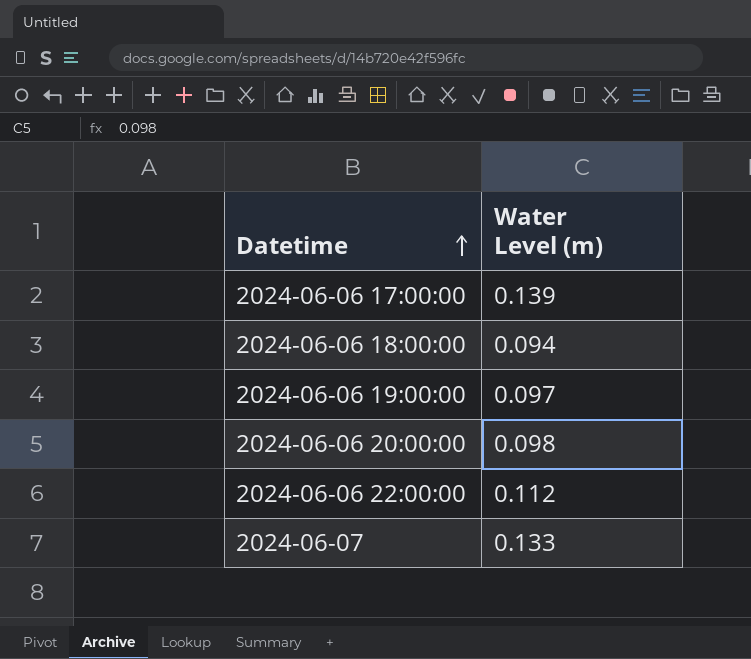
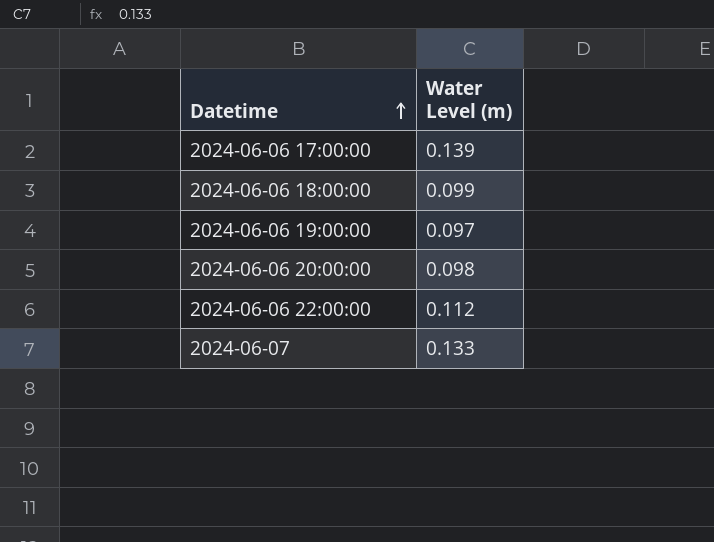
2024-06-06 18:00:00 | Water Level (m): 0.094 -> 0.099

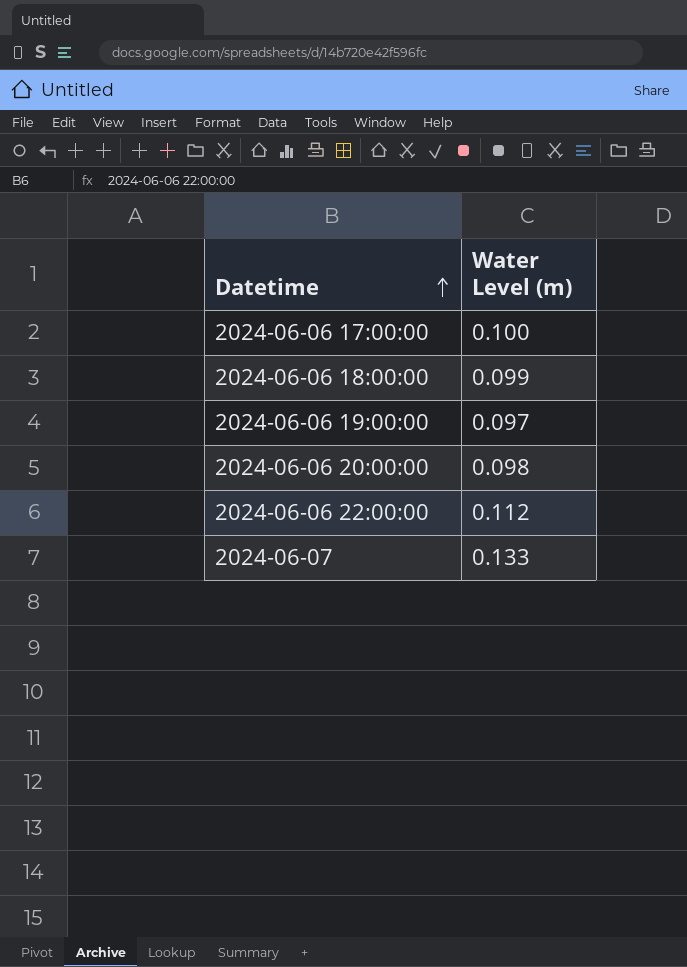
2024-06-06 17:00:00 | Water Level (m): 0.139 -> 0.100

